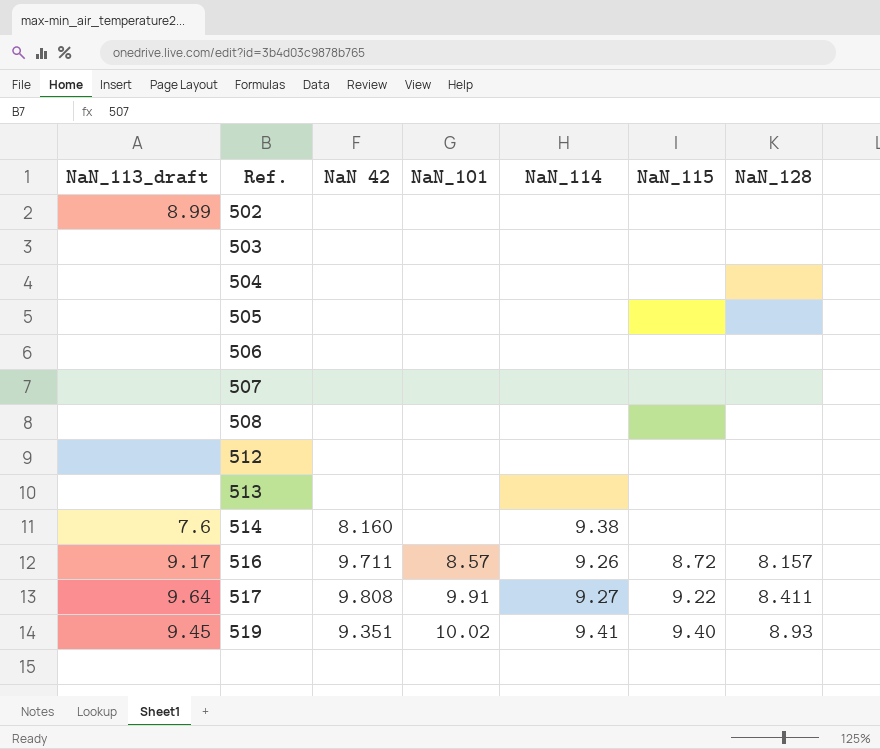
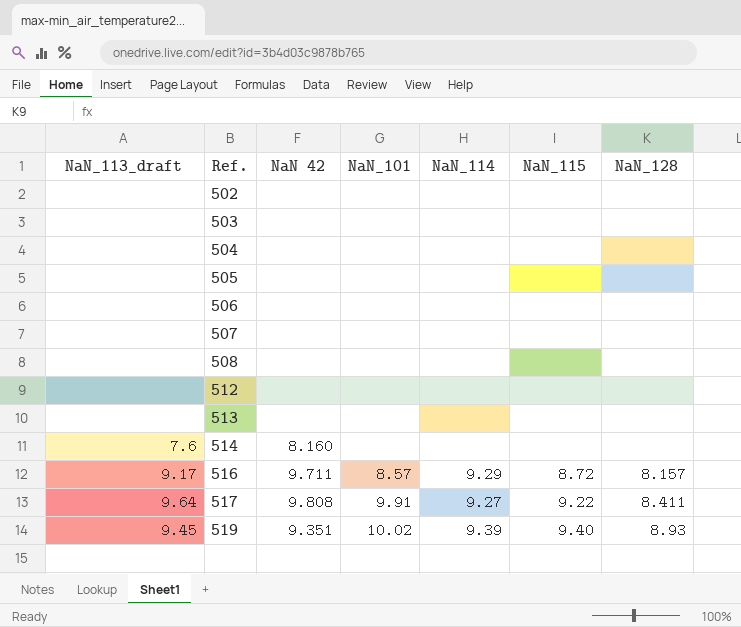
502 | NaN_113_draft: 8.99 -> none
514 | NaN_114: 9.38 -> none
516 | NaN_114: 9.26 -> 9.29
519 | NaN_114: 9.41 -> 9.39

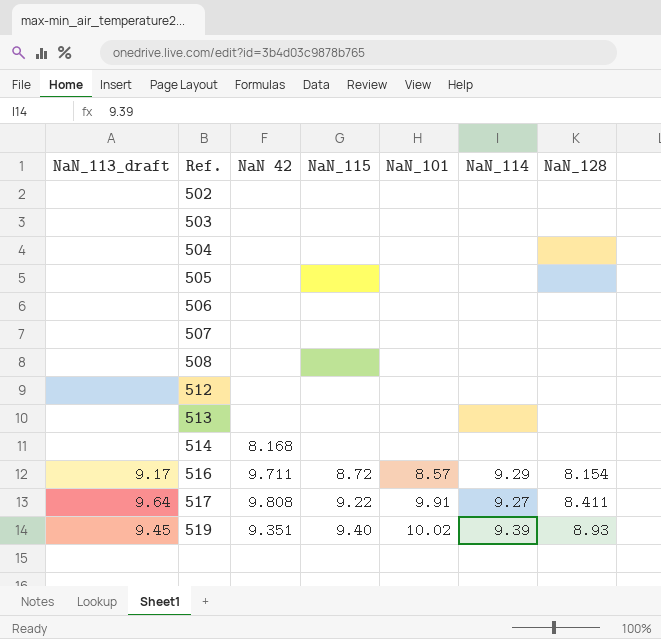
column NaN_115 | position: 6 -> 4
514 | NaN_113_draft: 7.6 -> none
514 | NaN 42: 8.160 -> 8.168
516 | NaN_128: 8.157 -> 8.154

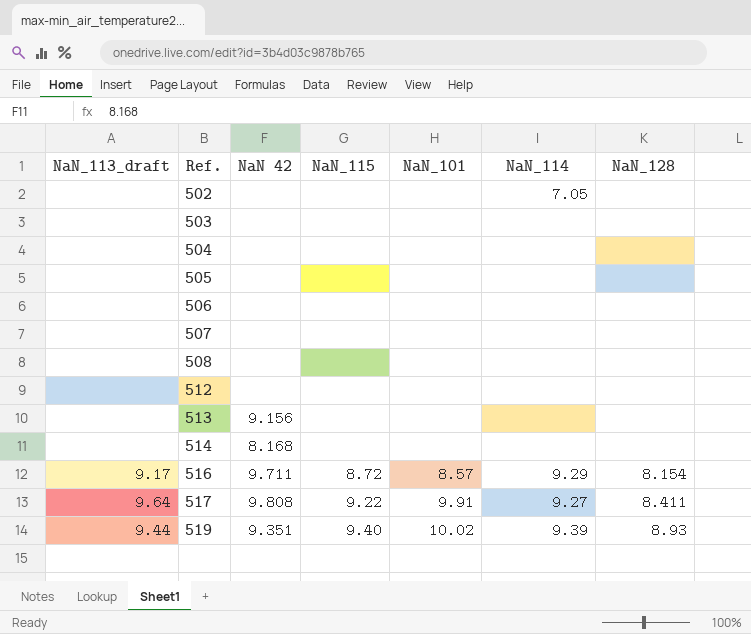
502 | NaN_114: none -> 7.05
513 | NaN 42: none -> 9.156
519 | NaN_113_draft: 9.45 -> 9.44

